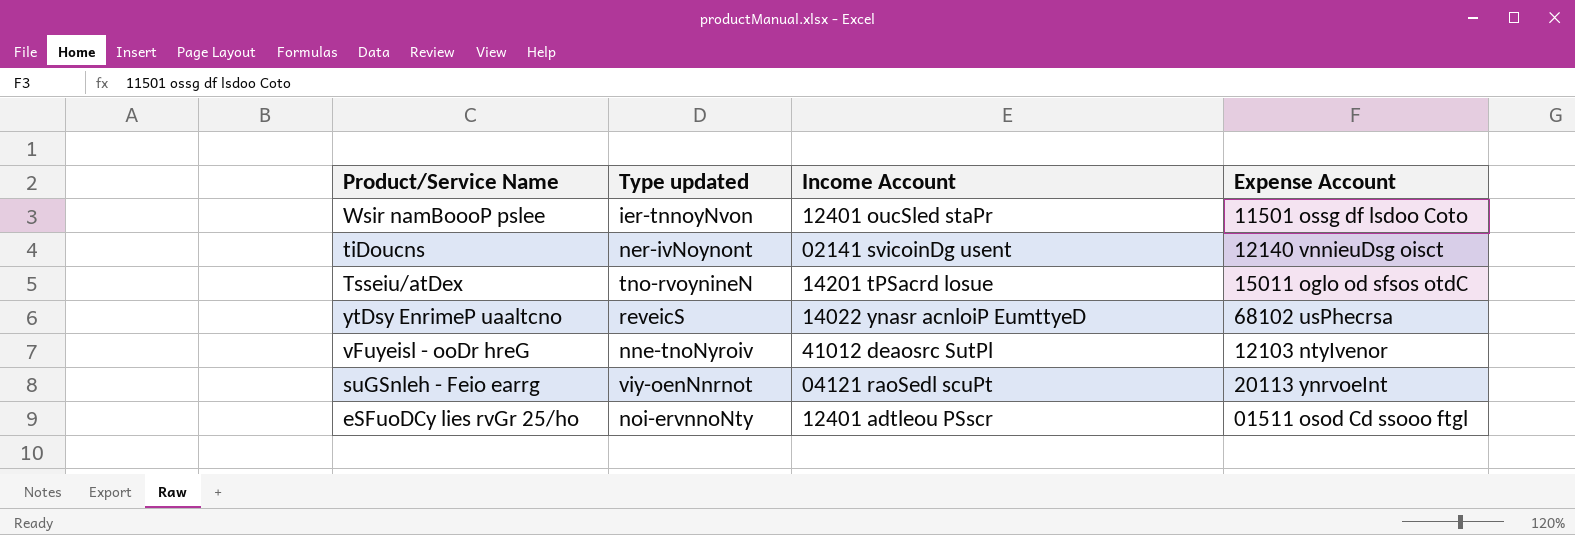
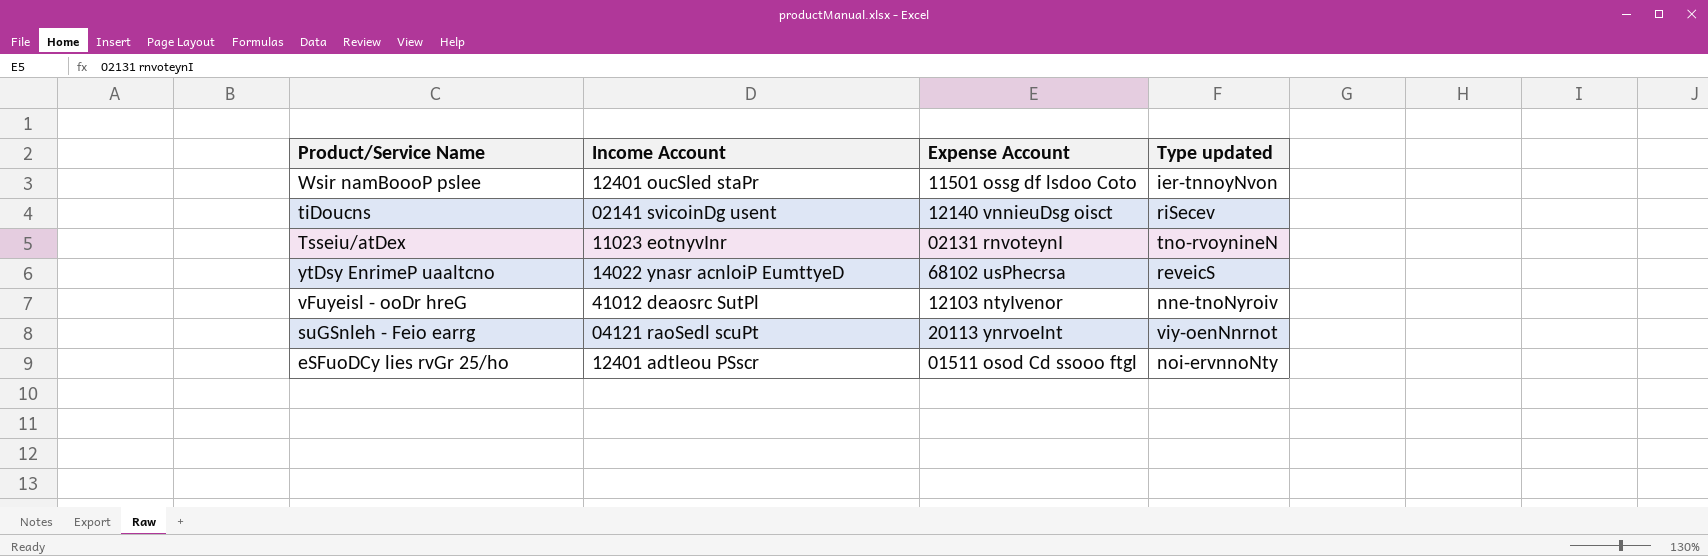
column Type updated | position: 2 -> 4
tiDoucns | Type updated: ner-ivNoynont -> riSecev
Tsseiu/atDex | Income Account: 14201 tPSacrd losue -> 11023 eotnyvInr
Tsseiu/atDex | Expense Account: 15011 oglo od sfsos otdC -> 02131 rnvoteynI

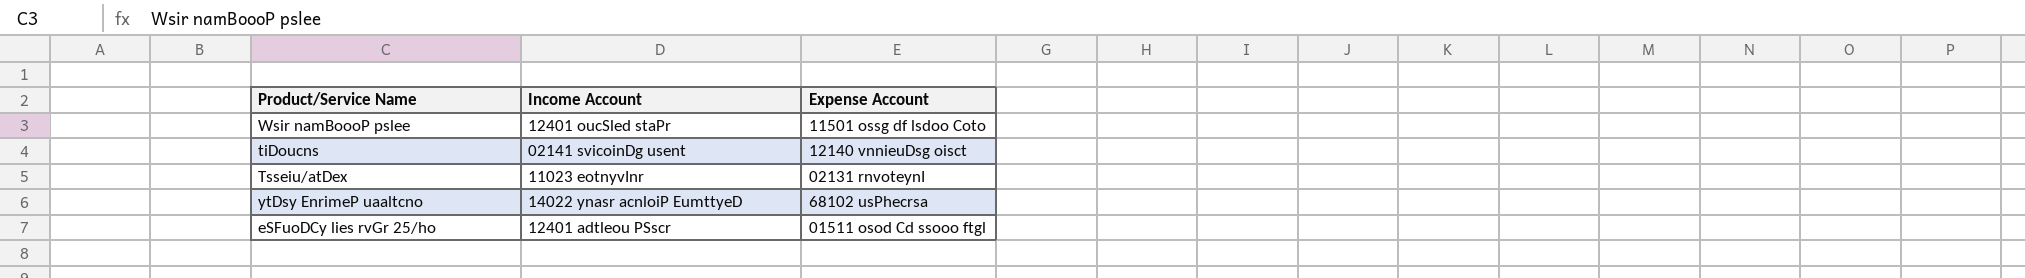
column Type updated | position: 4 -> none
row vFuyeisl - ooDr hreG: 41012 deaosrc SutPl | 12103 ntyIvenor | nne-tnoNyroiv -> none
row suGSnleh - Feio earrg: 04121 raoSedl scuPt | 20113 ynrvoeInt | viy-oenNnrnot -> none

